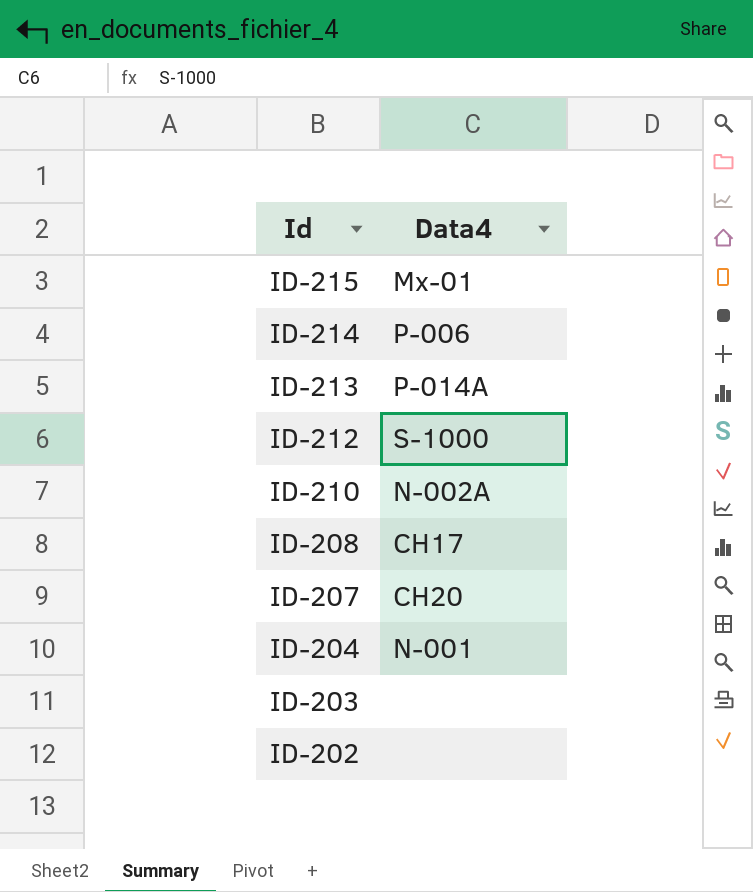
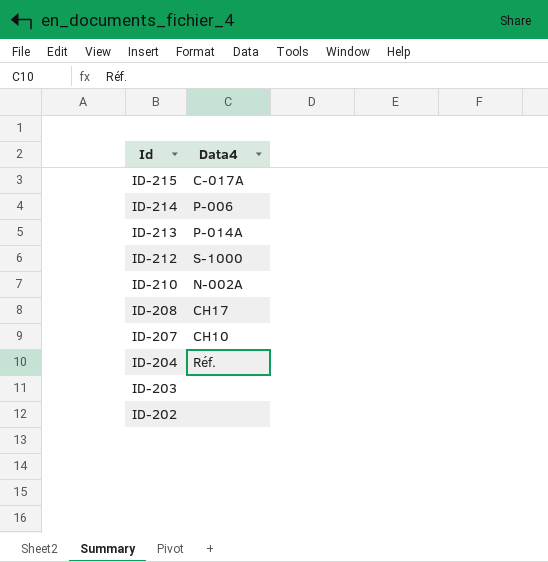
ID-215 | Data4: Mx-01 -> C-017A
ID-207 | Data4: CH20 -> CH10
ID-204 | Data4: N-001 -> Réf.

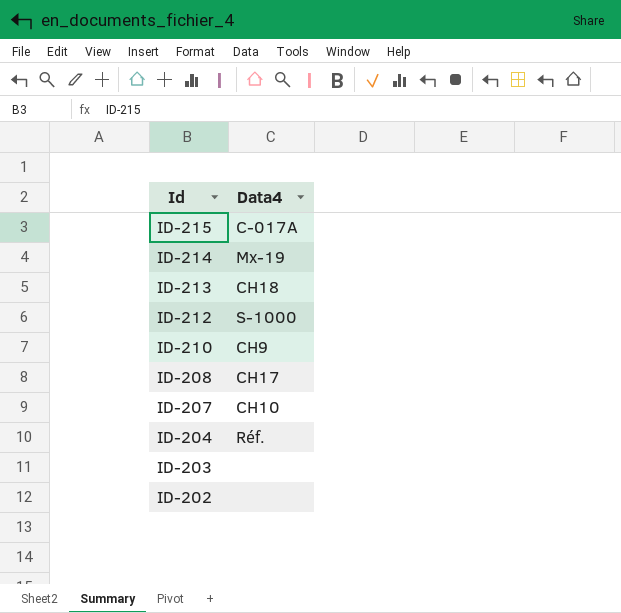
ID-214 | Data4: P-006 -> Mx-19
ID-213 | Data4: P-014A -> CH18
ID-210 | Data4: N-002A -> CH9

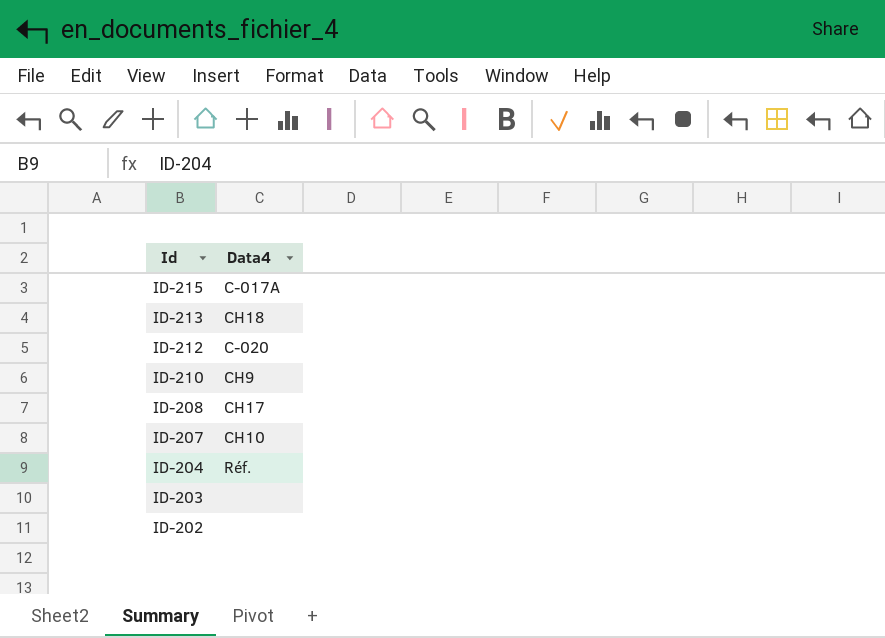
row ID-214: Mx-19 -> none
ID-212 | Data4: S-1000 -> C-020

